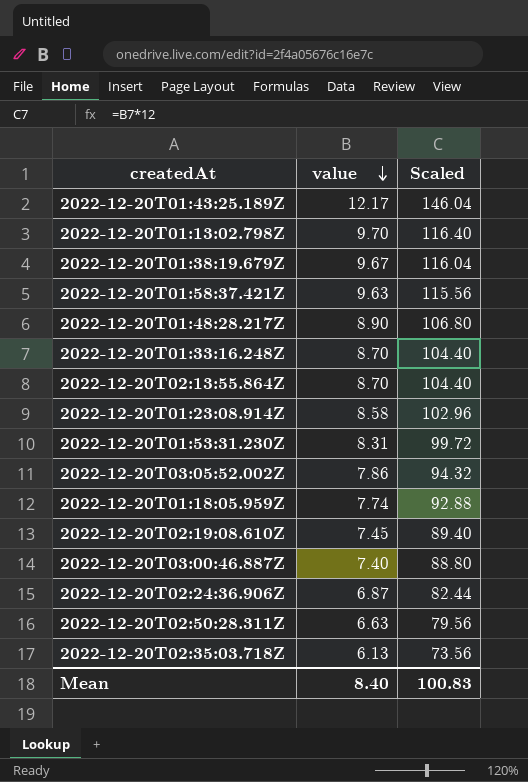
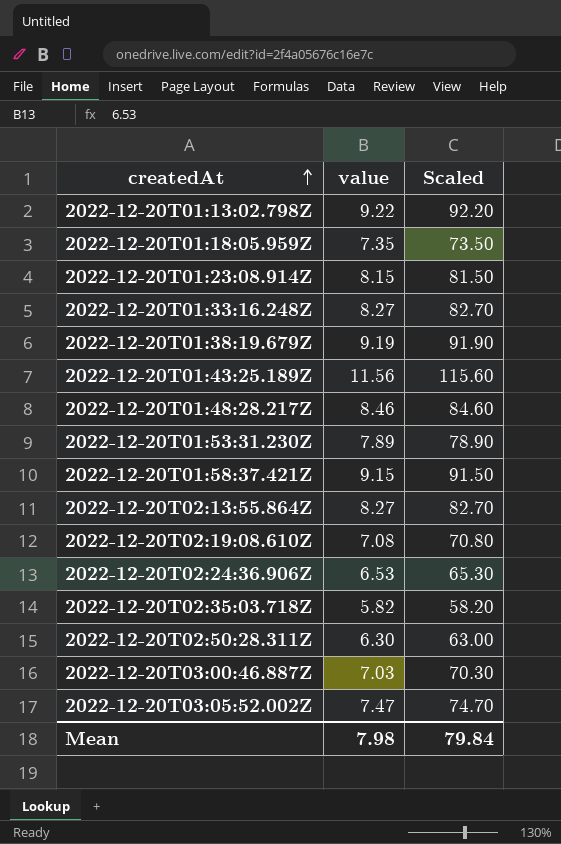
row order: value descending -> createdAt ascending
column Scaled | formula: [value] * 12 -> [value] * 10
2022-12-20T01:13:02.798Z | value: 9.70 -> 9.22
2022-12-20T01:18:05.959Z | value: 7.74 -> 7.35
2022-12-20T01:23:08.914Z | value: 8.58 -> 8.15
2022-12-20T01:33:16.248Z | value: 8.70 -> 8.27
2022-12-20T01:38:19.679Z | value: 9.67 -> 9.19
2022-12-20T01:43:25.189Z | value: 12.17 -> 11.56
2022-12-20T01:48:28.217Z | value: 8.90 -> 8.46
2022-12-20T01:53:31.230Z | value: 8.31 -> 7.89
2022-12-20T01:58:37.421Z | value: 9.63 -> 9.15
2022-12-20T02:13:55.864Z | value: 8.70 -> 8.27
2022-12-20T02:19:08.610Z | value: 7.45 -> 7.08
2022-12-20T02:24:36.906Z | value: 6.87 -> 6.53
2022-12-20T02:35:03.718Z | value: 6.13 -> 5.82
2022-12-20T02:50:28.311Z | value: 6.63 -> 6.30
2022-12-20T03:00:46.887Z | value: 7.40 -> 7.03
2022-12-20T03:05:52.002Z | value: 7.86 -> 7.47
Mean | value: 8.40 -> 7.98
Mean | Scaled: 100.83 -> 79.84

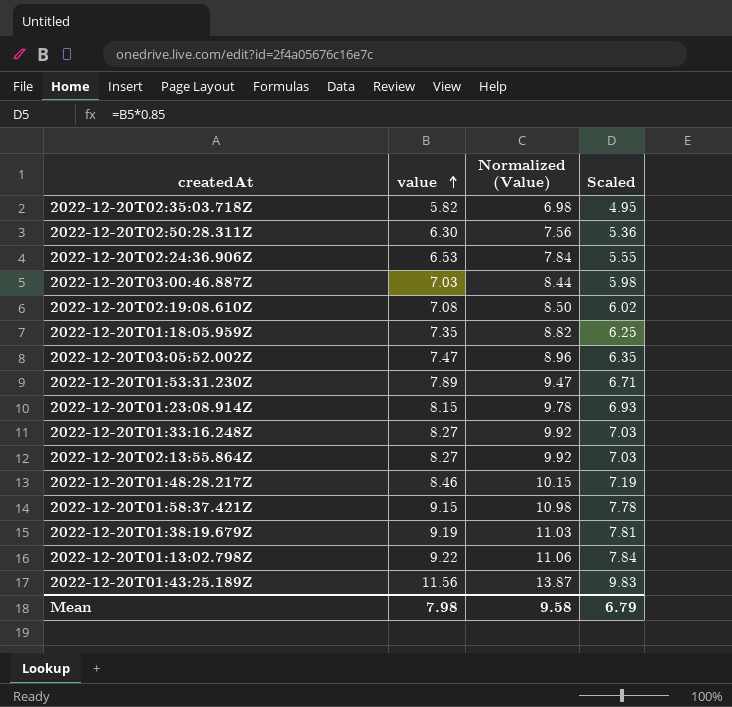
row order: createdAt ascending -> value ascending
column Normalized (Value) | formula: none -> [value] * 1.2
column Scaled | formula: [value] * 10 -> [value] * 0.85
Mean | Scaled: 79.84 -> 6.79

